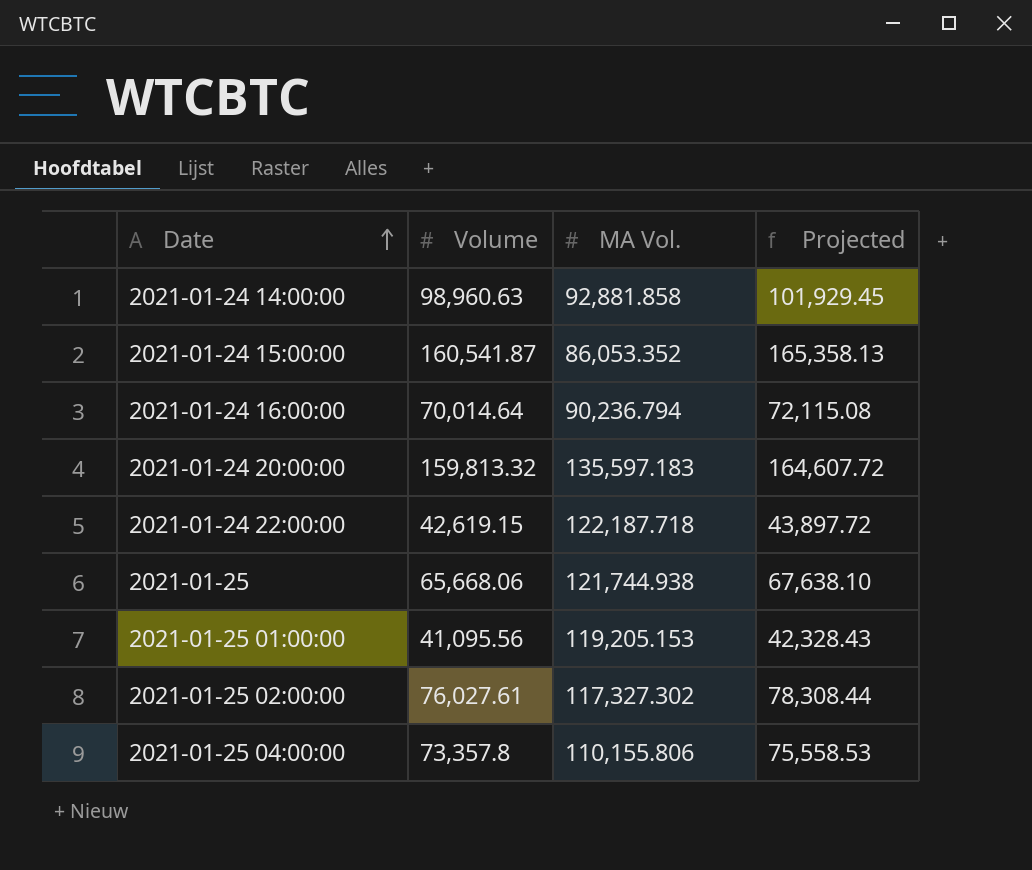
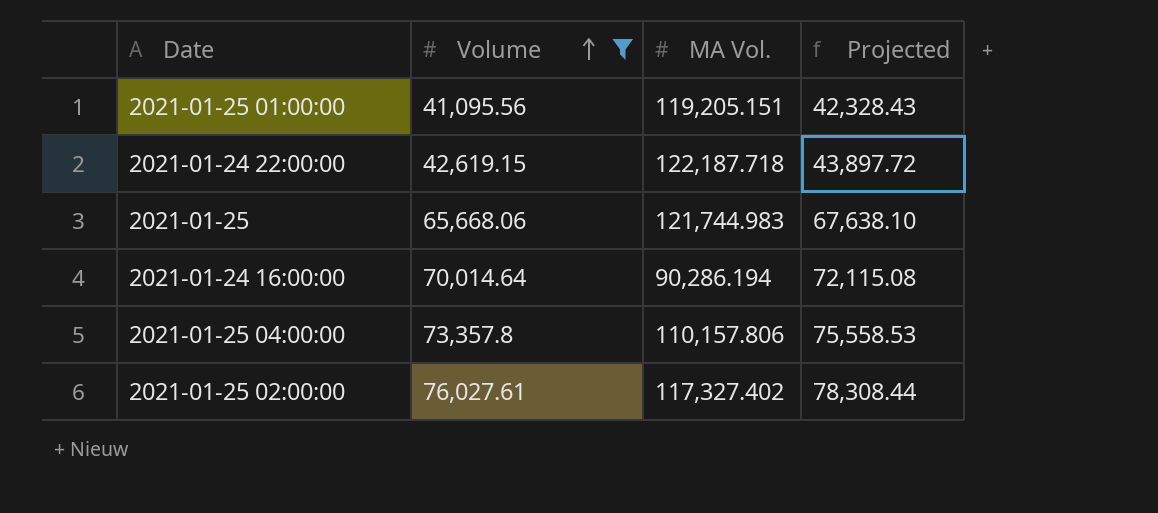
filter: none -> Volume <= 76,027.61
row order: Date ascending -> Volume ascending
2021-01-25 01:00:00 | MA Vol.: 119,205.153 -> 119,205.151
2021-01-25 | MA Vol.: 121,744.938 -> 121,744.983
2021-01-24 16:00:00 | MA Vol.: 90,236.794 -> 90,286.194
2021-01-25 04:00:00 | MA Vol.: 110,155.806 -> 110,157.806
2021-01-25 02:00:00 | MA Vol.: 117,327.302 -> 117,327.402

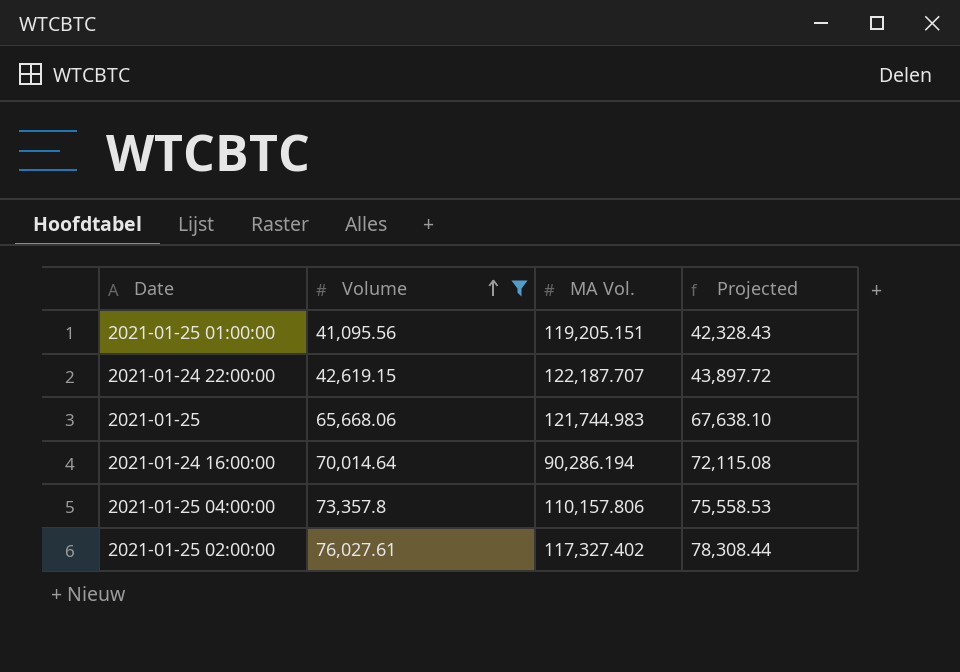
2021-01-24 22:00:00 | MA Vol.: 122,187.718 -> 122,187.707

